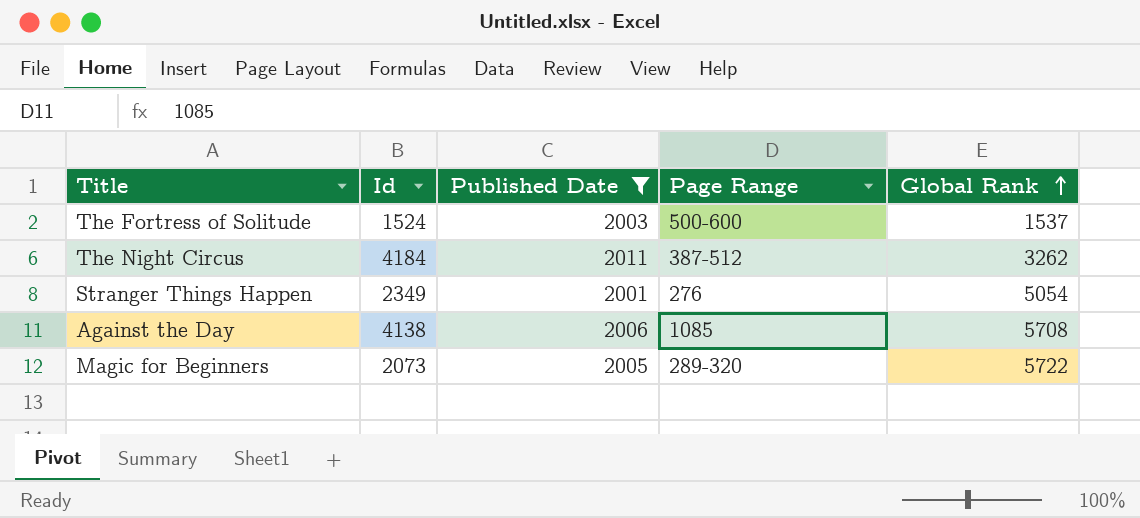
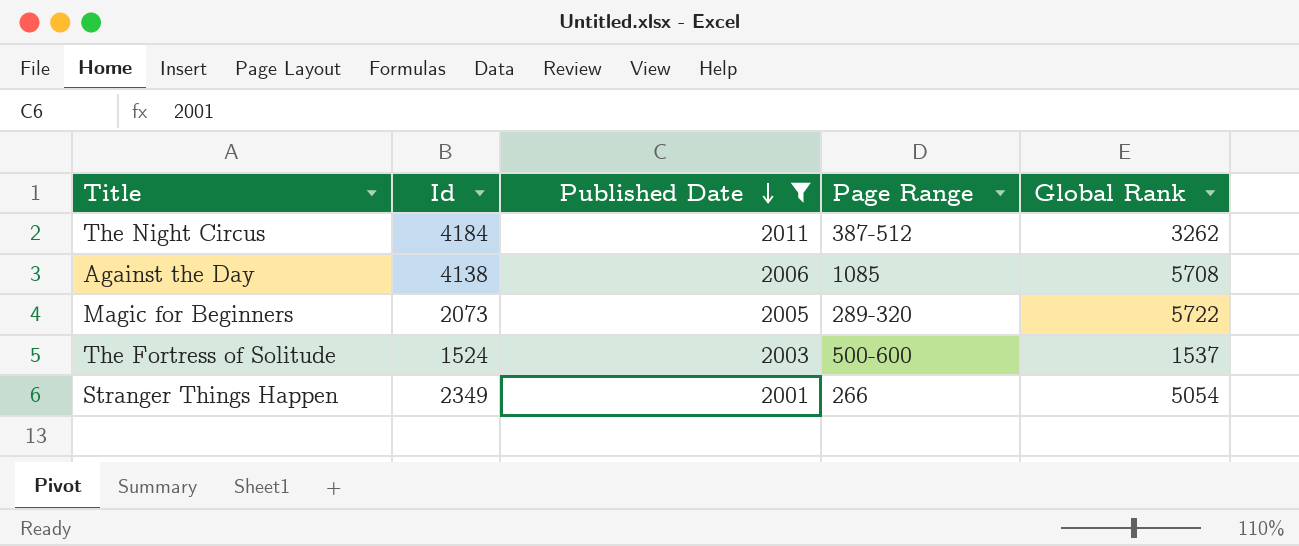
row order: Global Rank ascending -> Published Date descending
Stranger Things Happen | Page Range: 276 -> 266

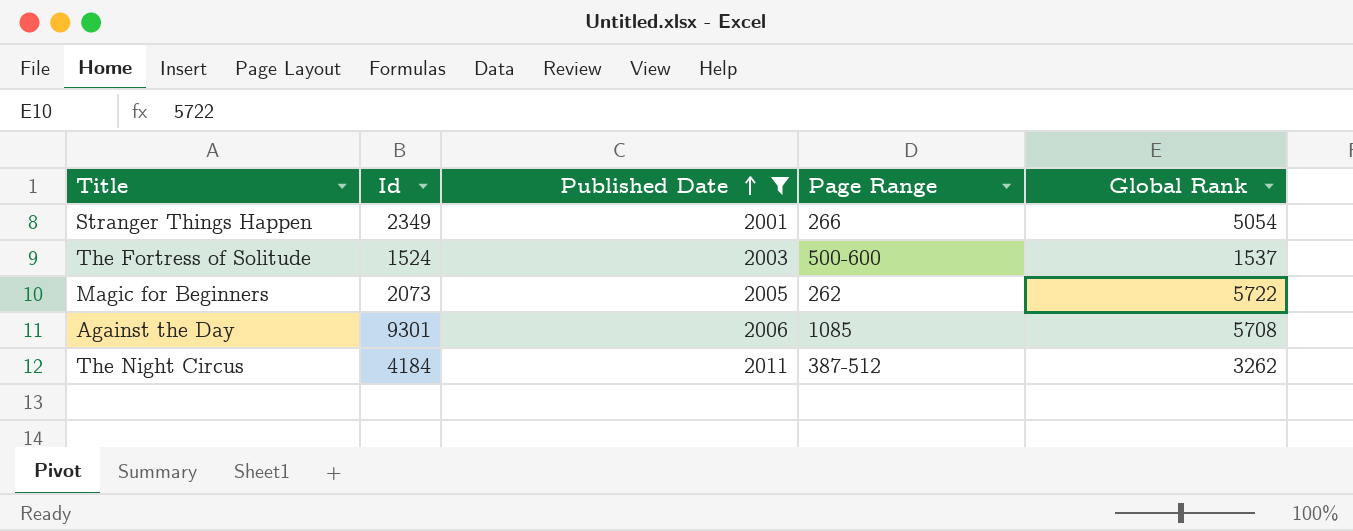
row order: Published Date descending -> Published Date ascending
Magic for Beginners | Page Range: 289-320 -> 262
Against the Day | Id: 4138 -> 9301

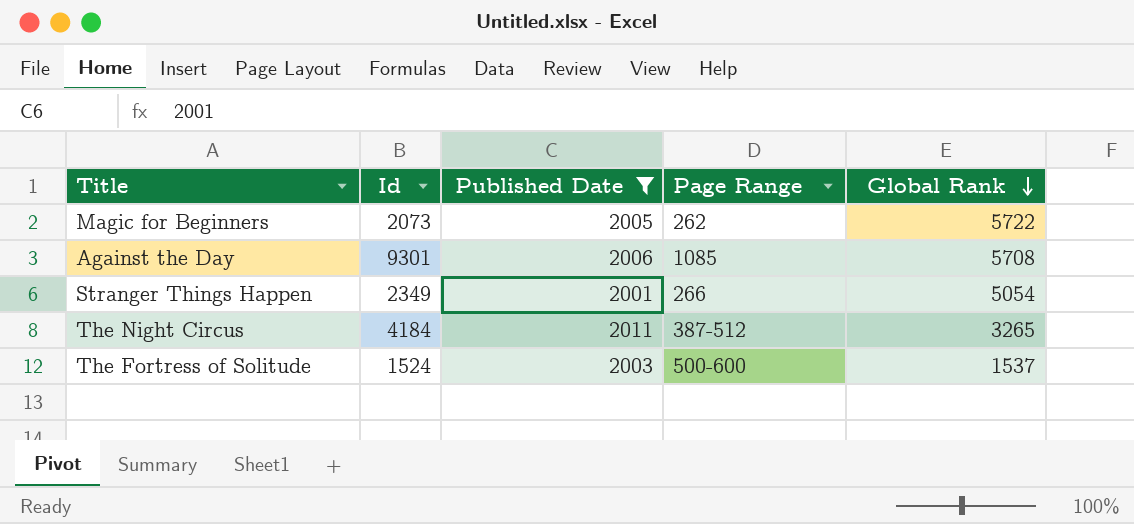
row order: Published Date ascending -> Global Rank descending
The Night Circus | Global Rank: 3262 -> 3265

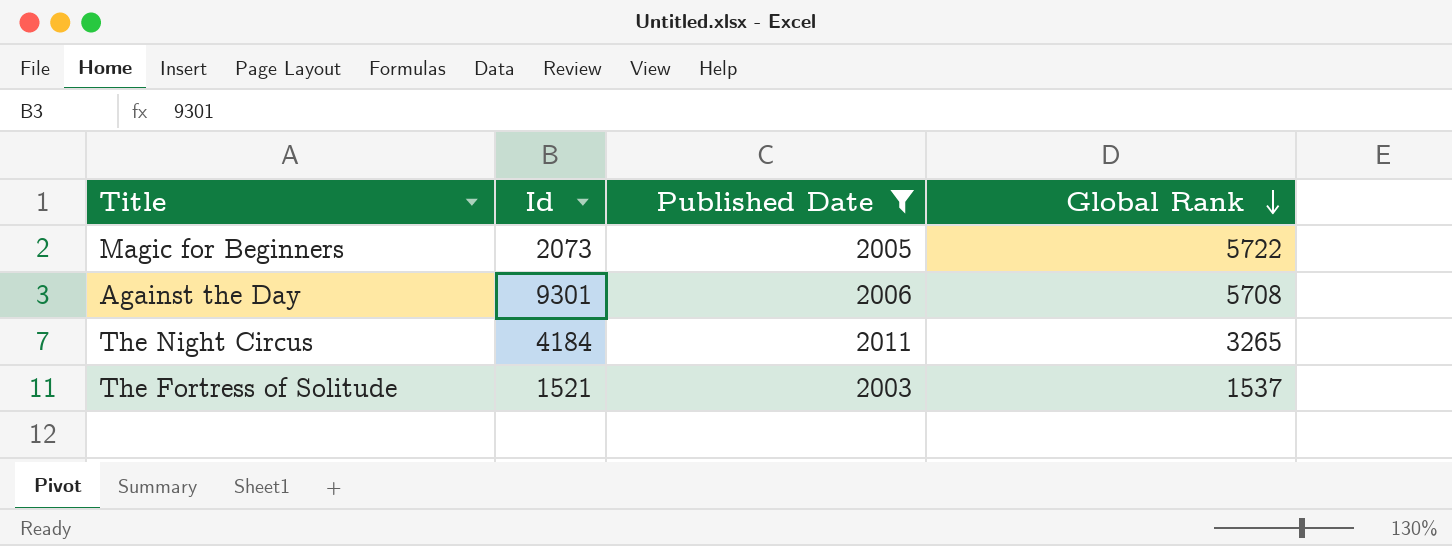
column Page Range | position: 4 -> none
row Stranger Things Happen: 2349 | 2001 | 266 | 5054 -> none
The Fortress of Solitude | Id: 1524 -> 1521

